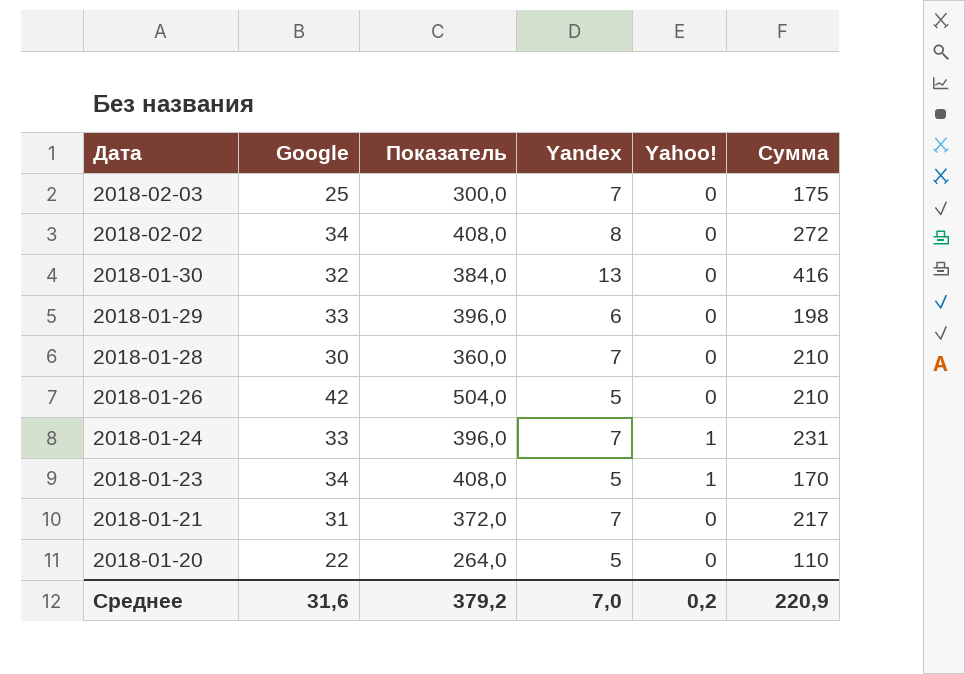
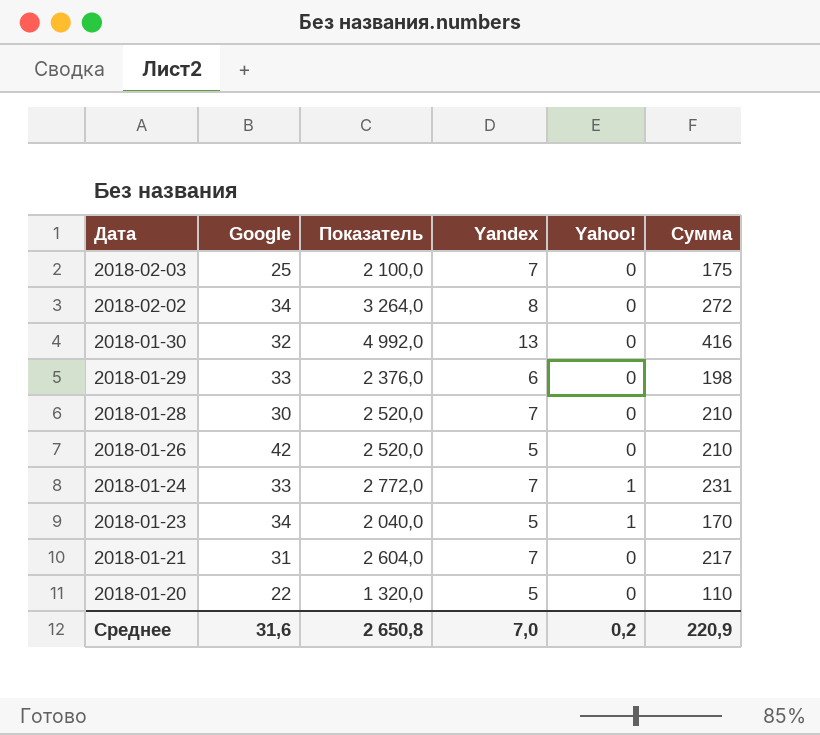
column Показатель | formula: [Google] * 12 -> [Сумма] * 12
Среднее | Показатель: 379,2 -> 2 650,8

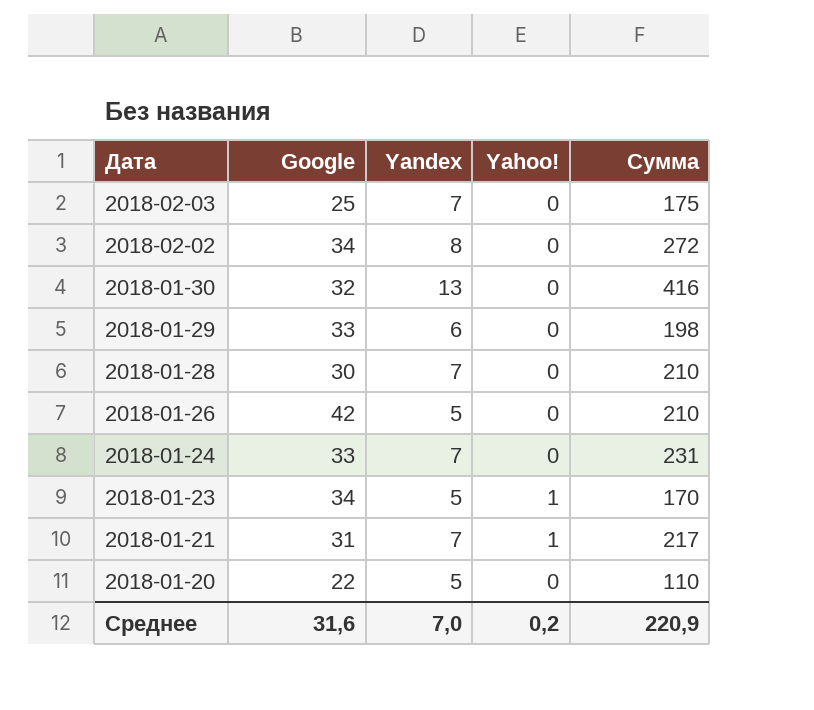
column Показатель | formula: [Сумма] * 12 -> none
2018-01-24 | Yahoo!: 1 -> 0
2018-01-21 | Yahoo!: 0 -> 1

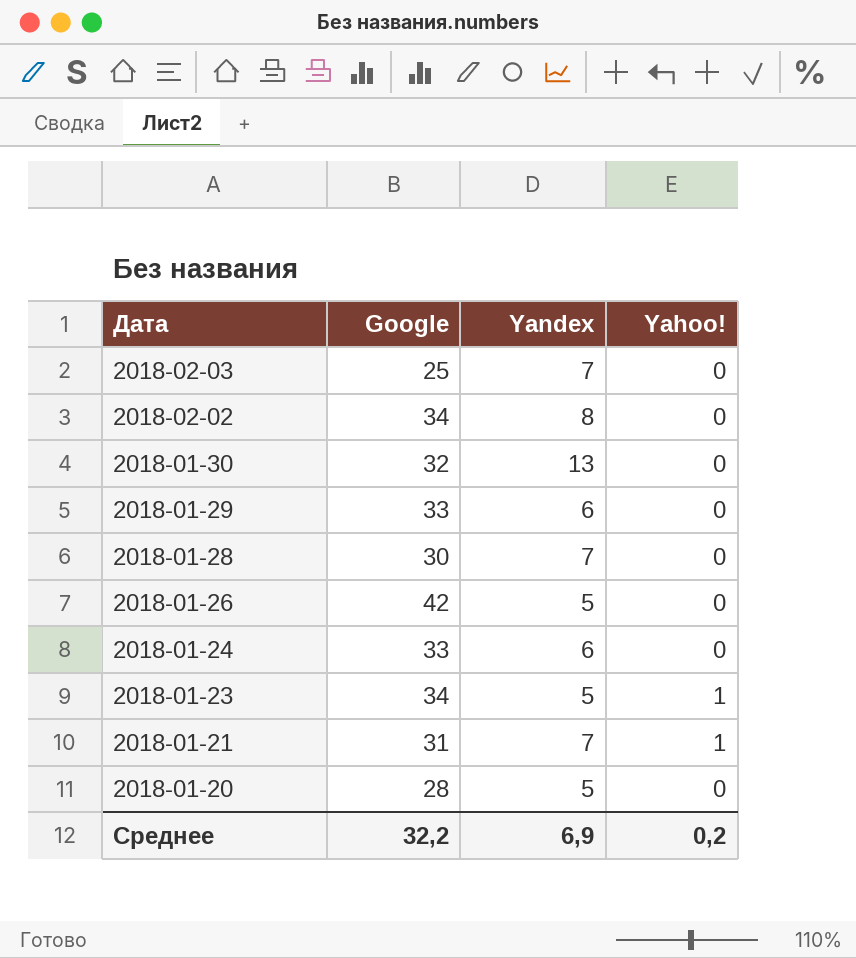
column Сумма | formula: [Google] * [Yandex] -> none
2018-01-24 | Yandex: 7 -> 6
2018-01-20 | Google: 22 -> 28
Среднее | Google: 31,6 -> 32,2
Среднее | Yandex: 7,0 -> 6,9

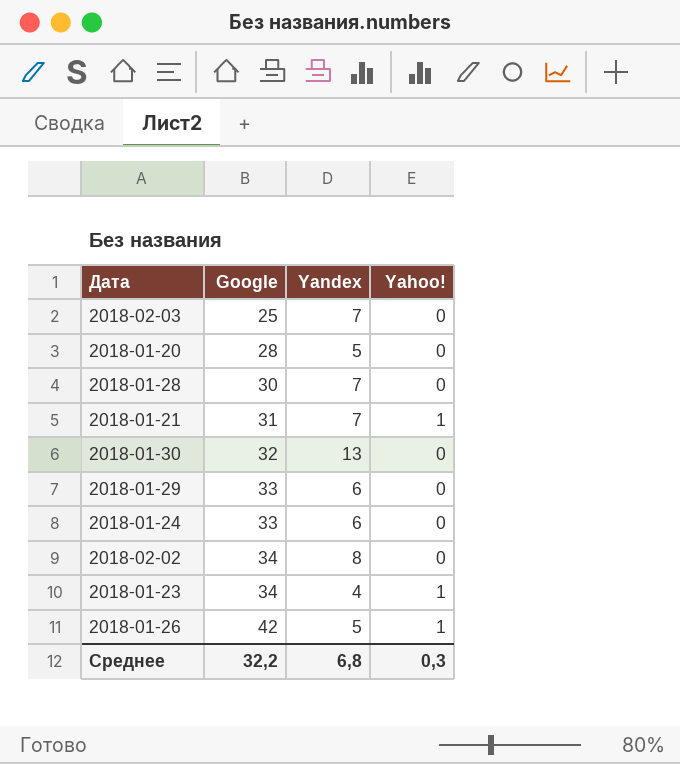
row order: Дата descending -> Google ascending
2018-01-23 | Yandex: 5 -> 4
2018-01-26 | Yahoo!: 0 -> 1
Среднее | Yandex: 6,9 -> 6,8
Среднее | Yahoo!: 0,2 -> 0,3

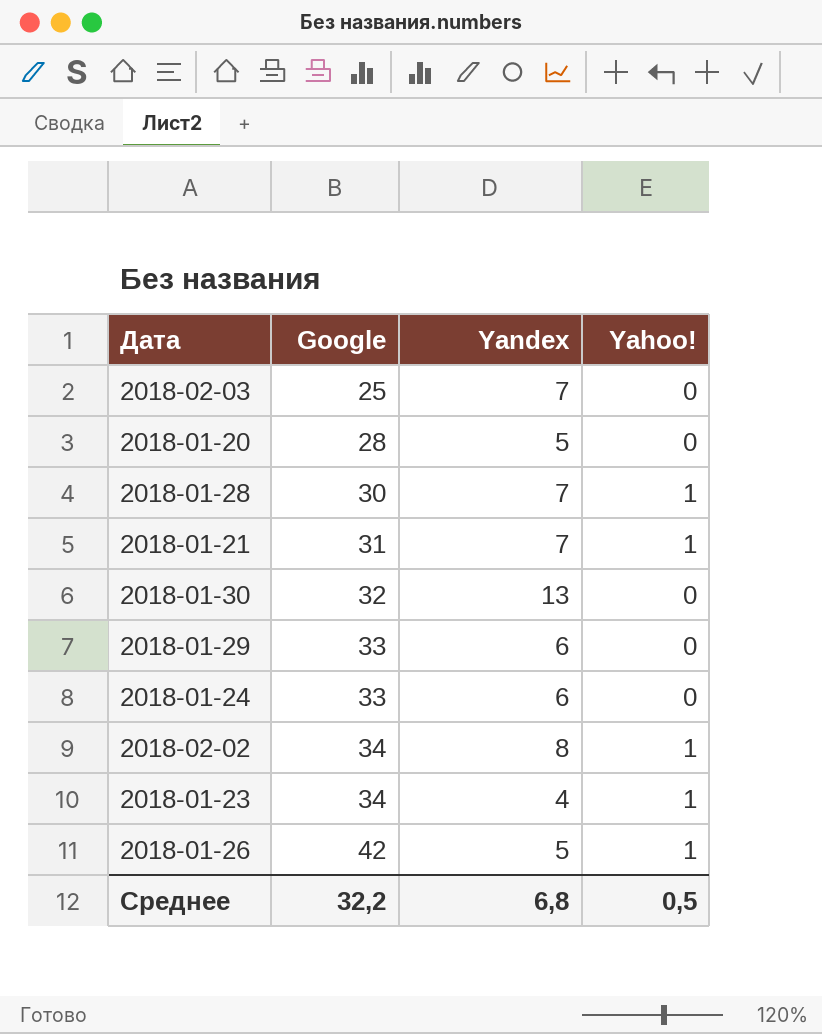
2018-01-28 | Yahoo!: 0 -> 1
2018-02-02 | Yahoo!: 0 -> 1
Среднее | Yahoo!: 0,3 -> 0,5

